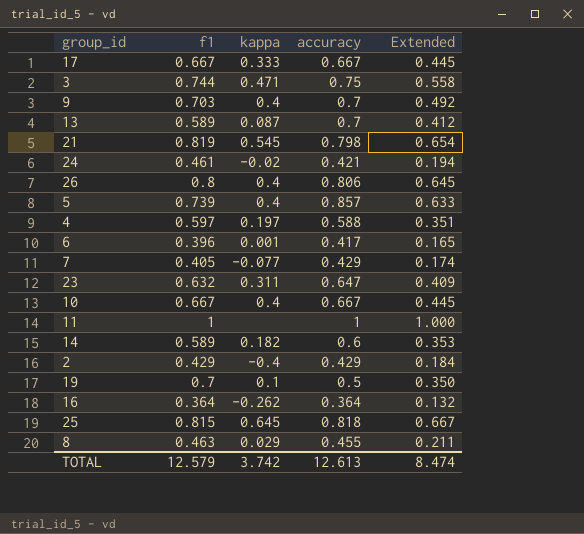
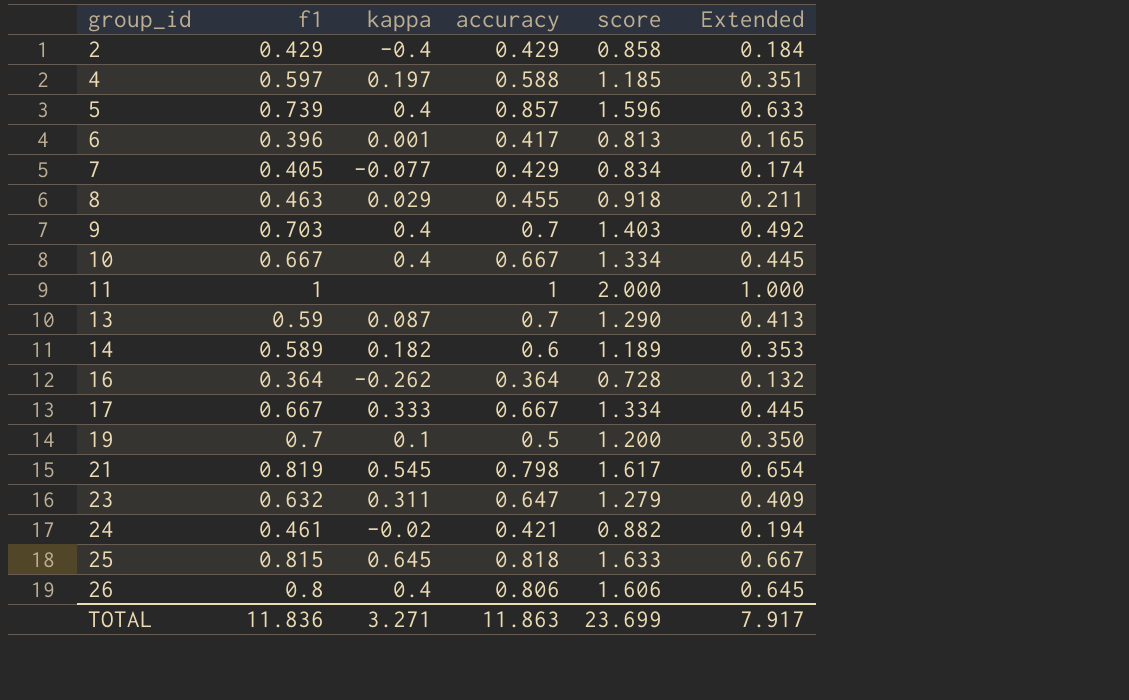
row order: none -> group_id ascending
column score | formula: none -> [f1] + [accuracy]
row 3: 0.744 | 0.471 | 0.75 | 0.558 -> none
13 | f1: 0.589 -> 0.59
13 | Extended: 0.412 -> 0.413
TOTAL | f1: 12.579 -> 11.836
TOTAL | kappa: 3.742 -> 3.271
TOTAL | accuracy: 12.613 -> 11.863
TOTAL | Extended: 8.474 -> 7.917

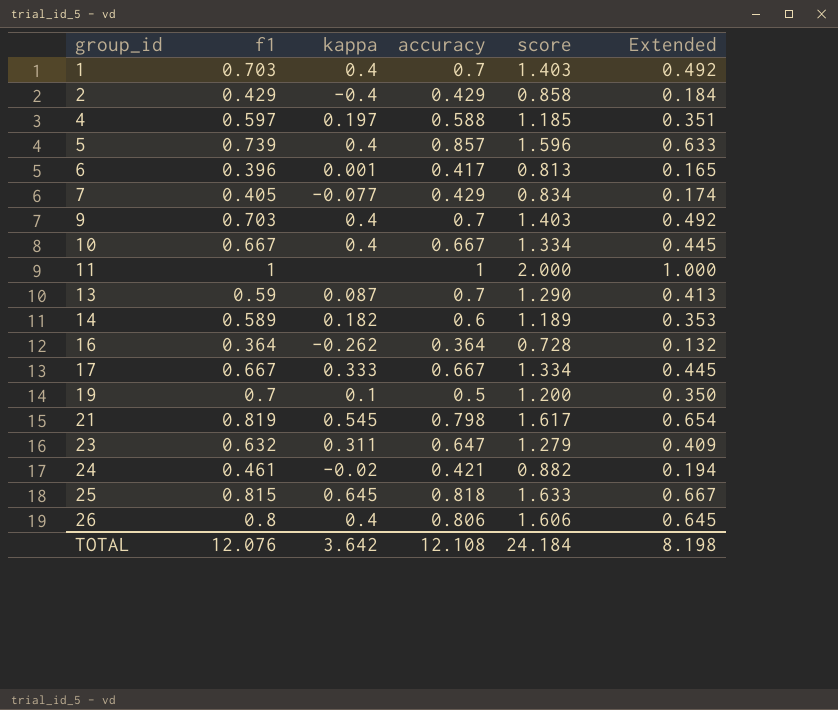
row 8: 0.463 | 0.029 | 0.455 | 0.918 | 0.211 -> none
row 1: none -> 0.703 | 0.4 | 0.7 | 1.403 | 0.492
TOTAL | f1: 11.836 -> 12.076
TOTAL | kappa: 3.271 -> 3.642
TOTAL | accuracy: 11.863 -> 12.108
TOTAL | score: 23.699 -> 24.184
TOTAL | Extended: 7.917 -> 8.198

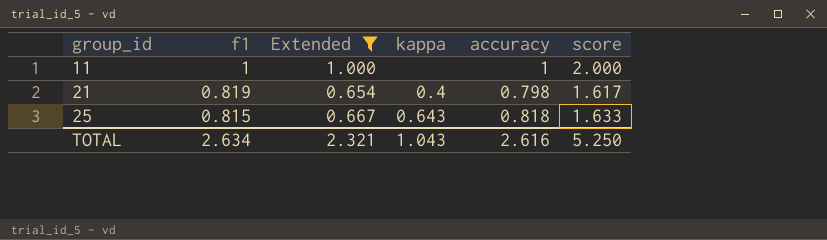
filter: none -> Extended >= 0.654
column Extended | position: 6 -> 3
21 | kappa: 0.545 -> 0.4
25 | kappa: 0.645 -> 0.643
TOTAL | f1: 12.076 -> 2.634
TOTAL | Extended: 8.198 -> 2.321
TOTAL | kappa: 3.642 -> 1.043
TOTAL | accuracy: 12.108 -> 2.616
TOTAL | score: 24.184 -> 5.250

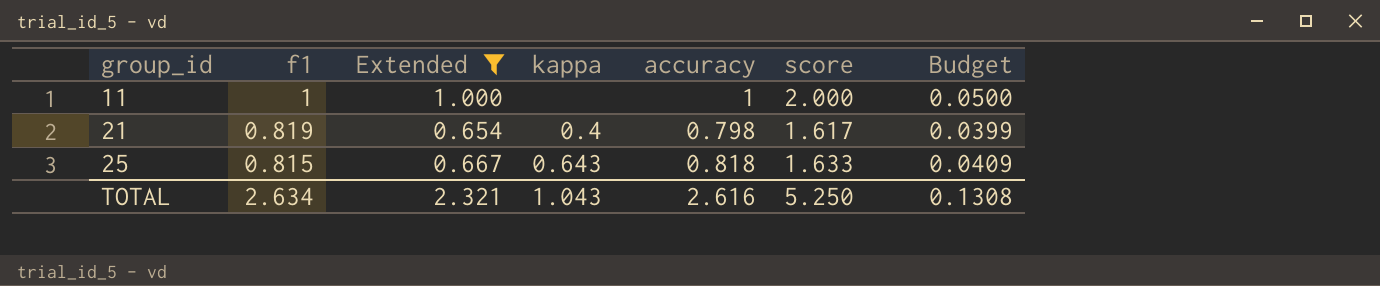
column Budget | formula: none -> [accuracy] * 0.05

